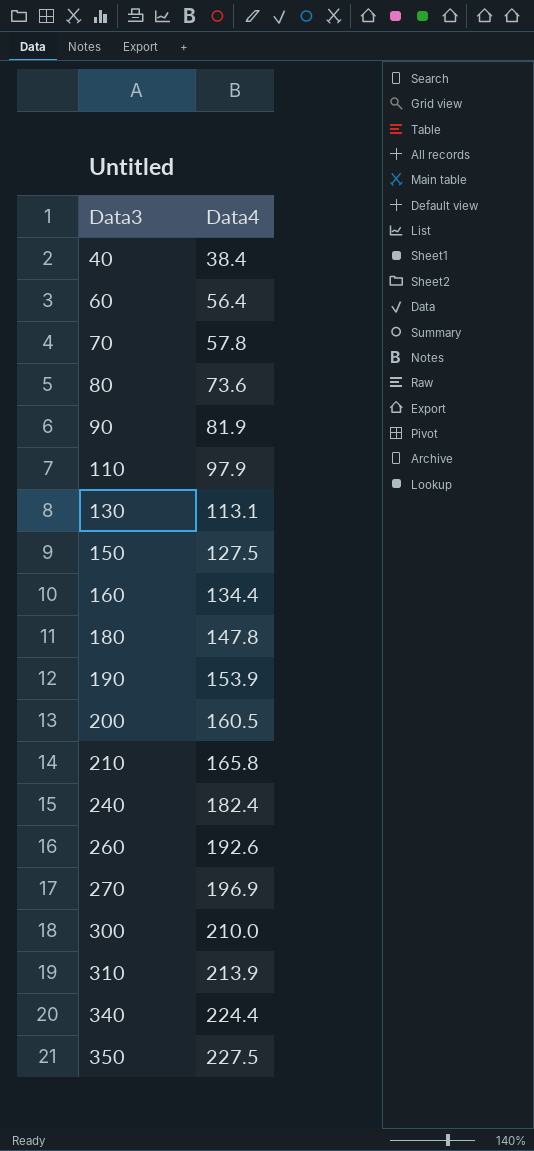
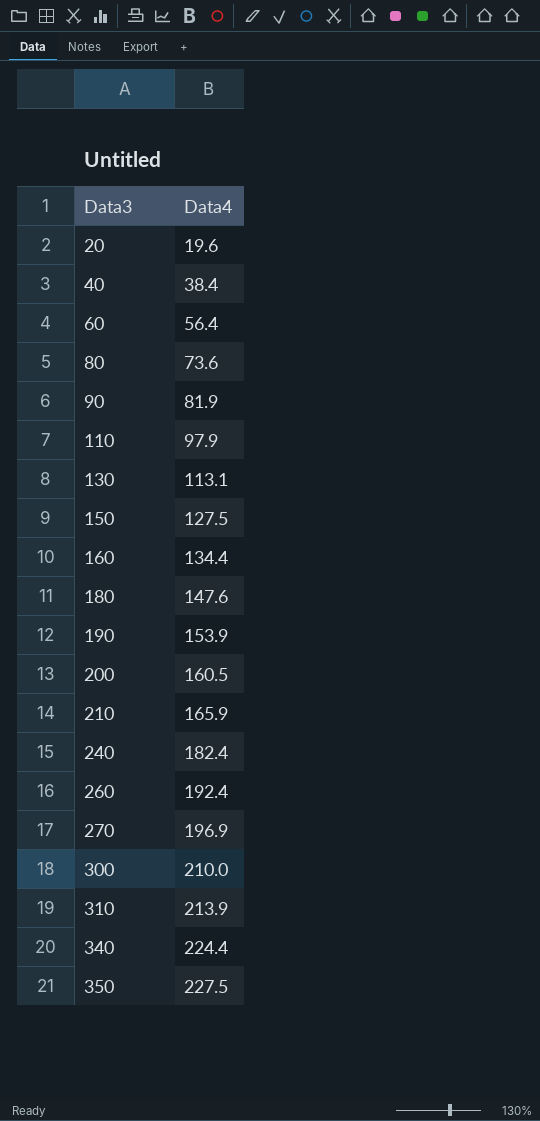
row 70: 57.8 -> none
row 20: none -> 19.6
180 | Data4: 147.8 -> 147.6
210 | Data4: 165.8 -> 165.9
260 | Data4: 192.6 -> 192.4

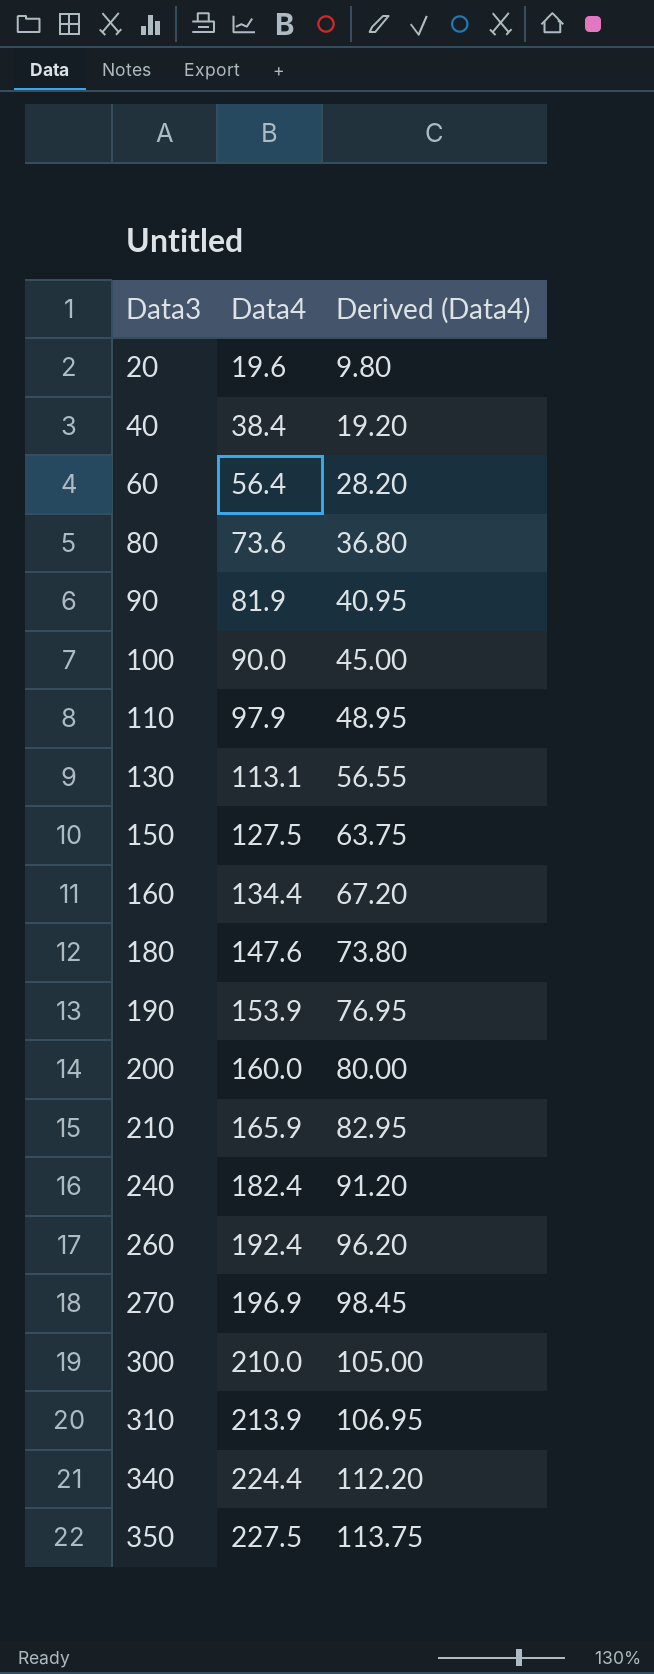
column Derived (Data4) | formula: none -> [Data4] * 0.5
row 100: none -> 90.0 | 45.00
200 | Data4: 160.5 -> 160.0

